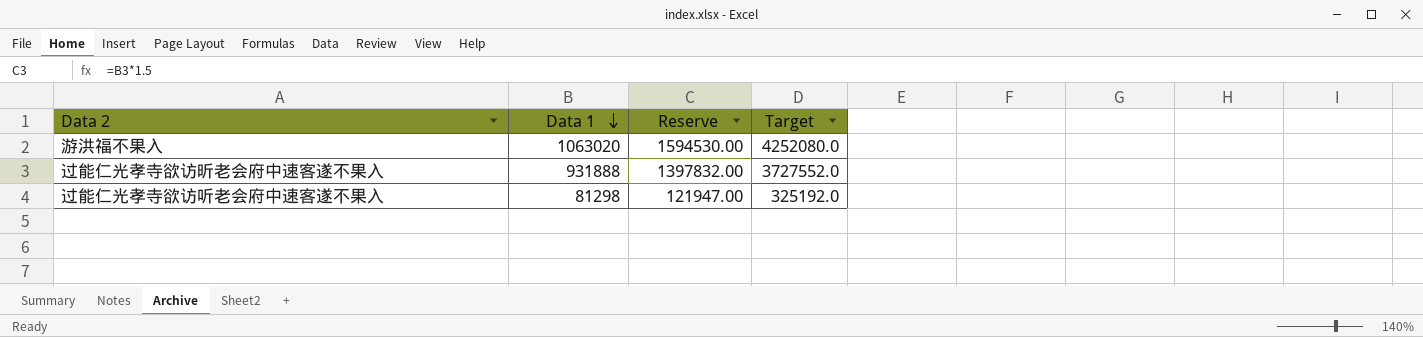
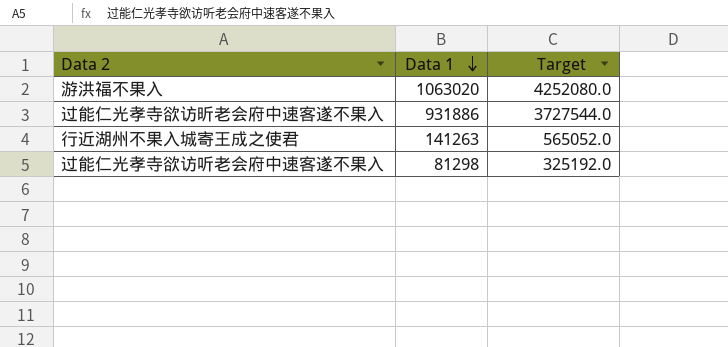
column Reserve | formula: [Data 1] * 1.5 -> none
过能仁光孝寺欲访昕老会府中速客遂不果入 | Data 1: 931888 -> 931886
过能仁光孝寺欲访昕老会府中速客遂不果入 | Target: 3727552.0 -> 3727544.0
row 行近湖州不果入城寄王成之使君: none -> 141263 | 565052.0

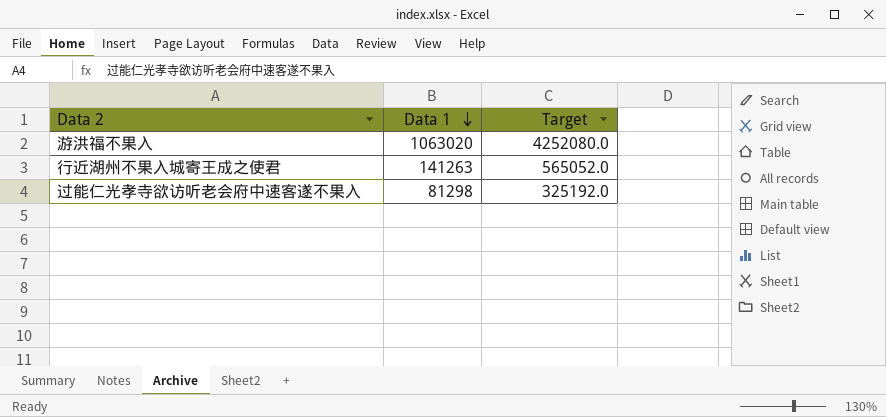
row 过能仁光孝寺欲访昕老会府中速客遂不果入: 931886 | 3727544.0 -> none

